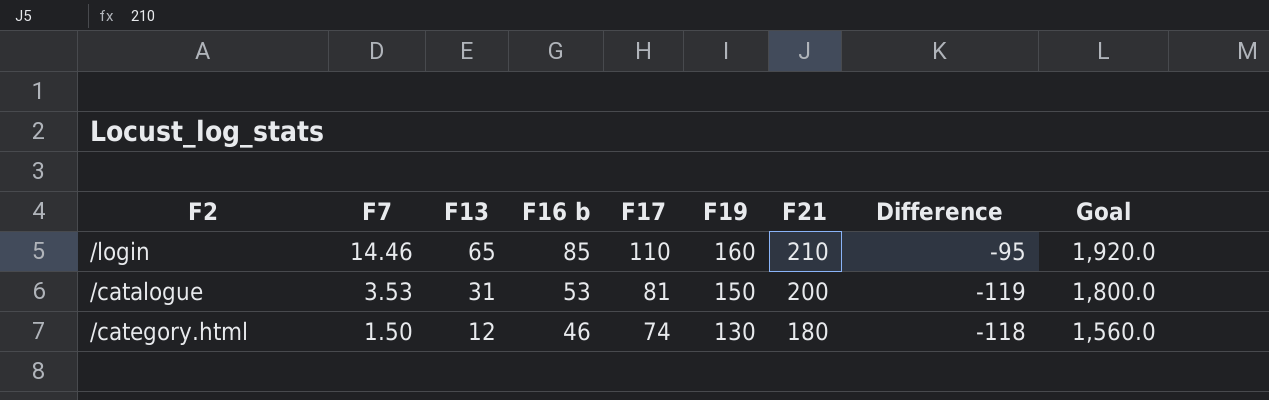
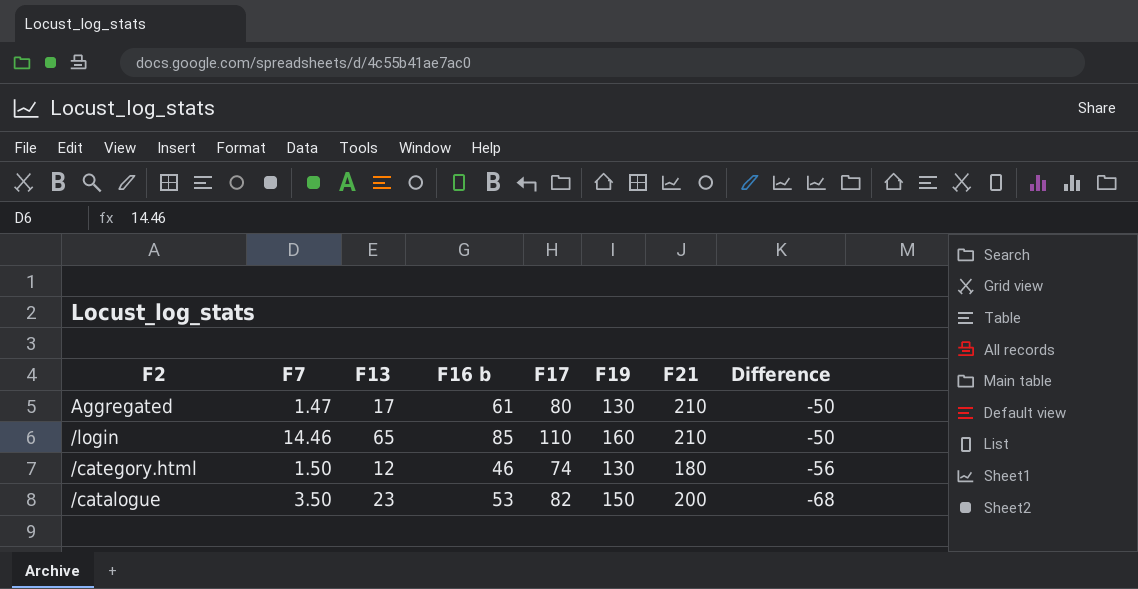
row order: F7 descending -> F2 descending
column Goal | formula: [F19] * 12 -> none
column Difference | formula: [F13] - [F19] -> [F17] - [F19]
row Aggregated: none -> 1.47 | 17 | 61 | 80 | 130 | 210 | -50
/catalogue | F7: 3.53 -> 3.50
/catalogue | F13: 31 -> 23
/catalogue | F17: 81 -> 82

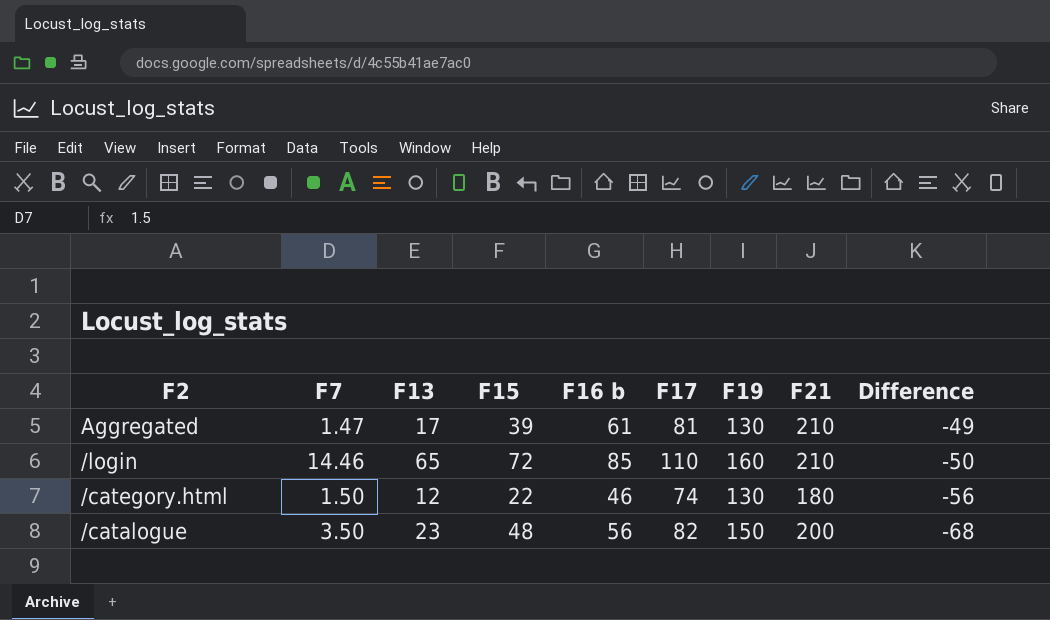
column F15 | position: none -> 4
Aggregated | F17: 80 -> 81
Aggregated | Difference: -50 -> -49
/catalogue | F16 b: 53 -> 56

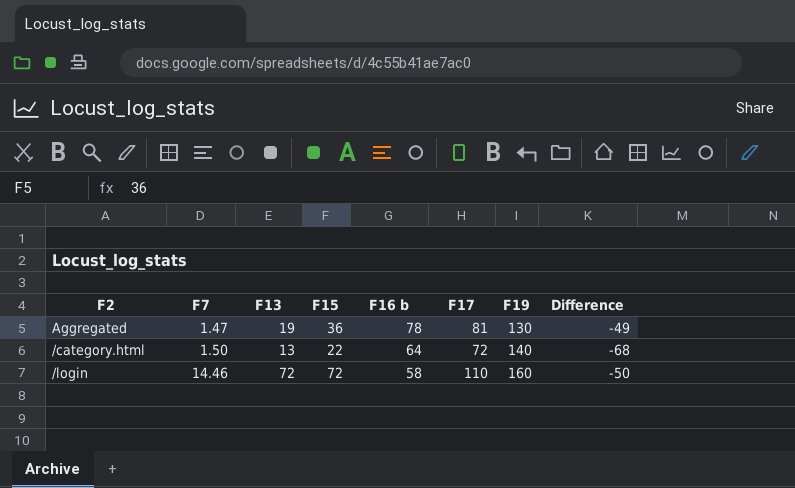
row order: F2 descending -> F7 ascending
column F21 | position: 8 -> none
row /catalogue: 3.50 | 23 | 48 | 56 | 82 | 150 | 200 | -68 -> none
Aggregated | F13: 17 -> 19
Aggregated | F15: 39 -> 36
Aggregated | F16 b: 61 -> 78
/category.html | F13: 12 -> 13
/category.html | F16 b: 46 -> 64
/category.html | F17: 74 -> 72
/category.html | F19: 130 -> 140
/category.html | Difference: -56 -> -68
/login | F13: 65 -> 72
/login | F16 b: 85 -> 58

